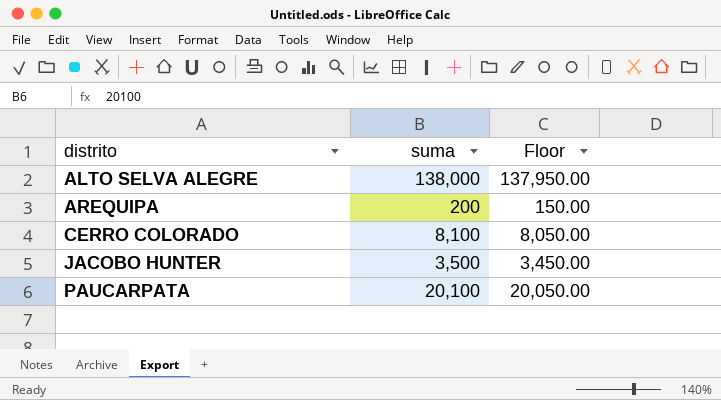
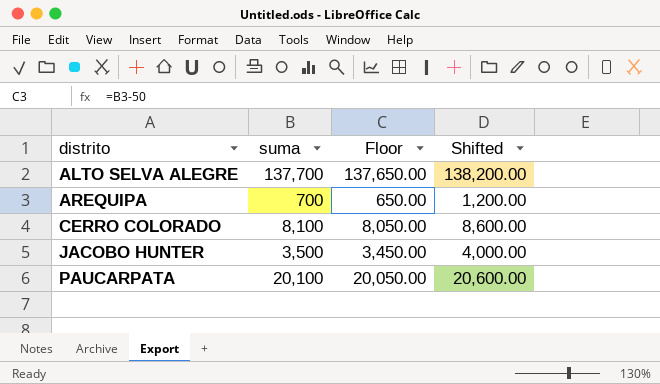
column Shifted | formula: none -> [suma] + 500
ALTO SELVA ALEGRE | suma: 138,000 -> 137,700
ALTO SELVA ALEGRE | Floor: 137,950.00 -> 137,650.00
AREQUIPA | suma: 200 -> 700
AREQUIPA | Floor: 150.00 -> 650.00

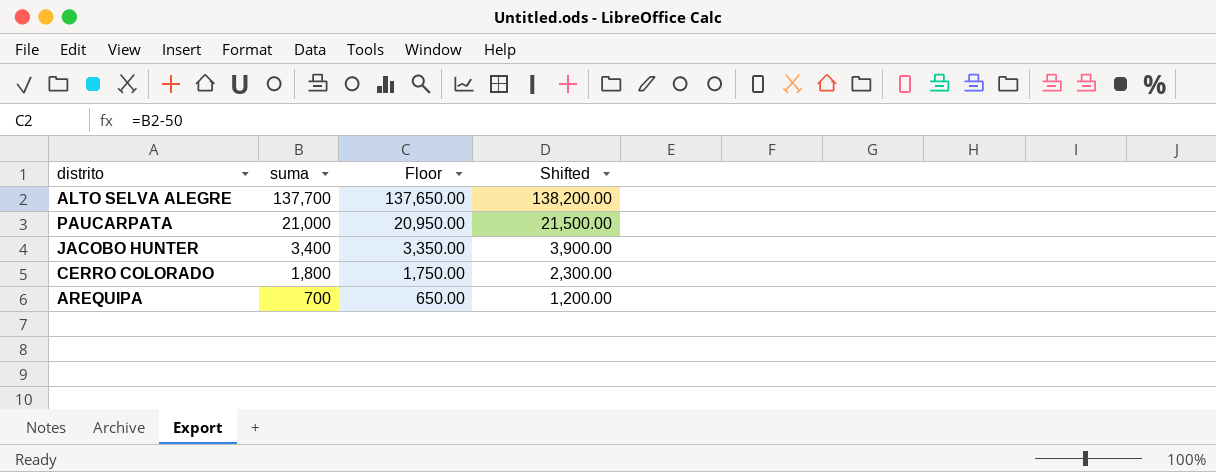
row order: distrito ascending -> suma descending
PAUCARPATA | suma: 20,100 -> 21,000
PAUCARPATA | Floor: 20,050.00 -> 20,950.00
PAUCARPATA | Shifted: 20,600.00 -> 21,500.00
JACOBO HUNTER | suma: 3,500 -> 3,400
JACOBO HUNTER | Floor: 3,450.00 -> 3,350.00
JACOBO HUNTER | Shifted: 4,000.00 -> 3,900.00
CERRO COLORADO | suma: 8,100 -> 1,800
CERRO COLORADO | Floor: 8,050.00 -> 1,750.00
CERRO COLORADO | Shifted: 8,600.00 -> 2,300.00

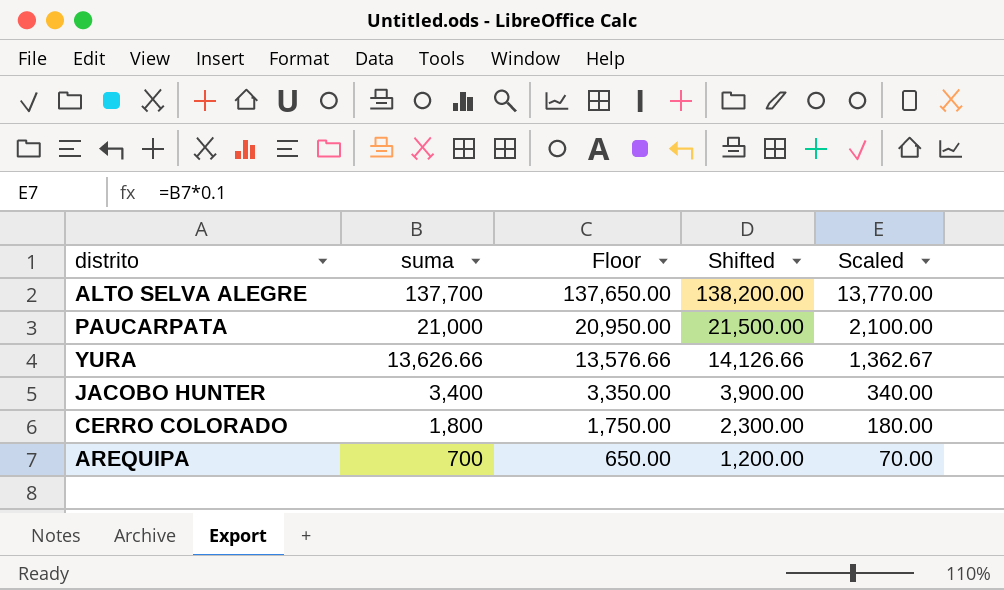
column Scaled | formula: none -> [suma] * 0.1
row YURA: none -> 13,626.66 | 13,576.66 | 14,126.66 | 1,362.67

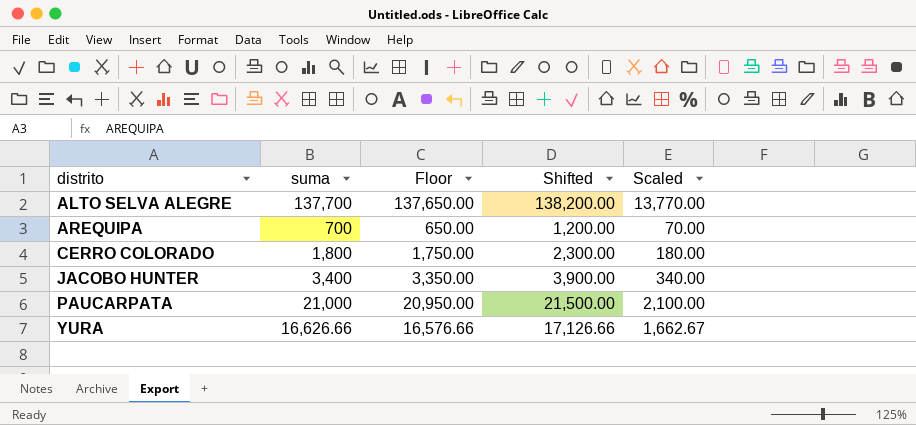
row order: suma descending -> distrito ascending
YURA | suma: 13,626.66 -> 16,626.66
YURA | Floor: 13,576.66 -> 16,576.66
YURA | Shifted: 14,126.66 -> 17,126.66
YURA | Scaled: 1,362.67 -> 1,662.67

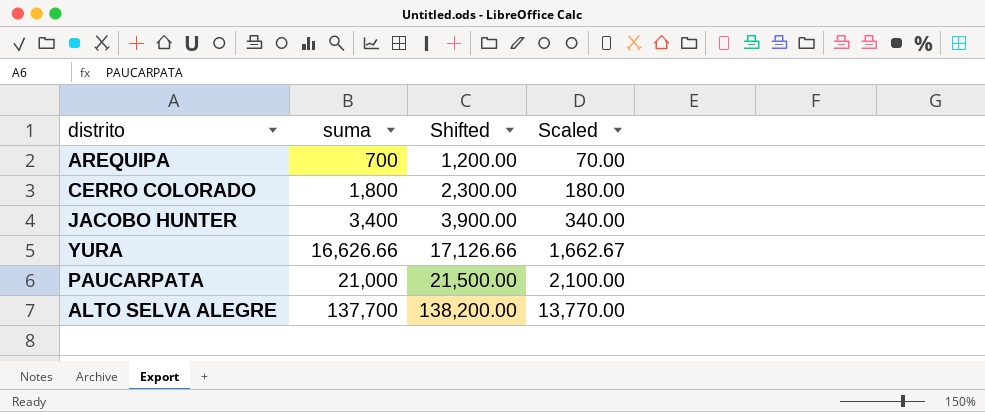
row order: distrito ascending -> suma ascending
column Floor | formula: [suma] - 50 -> none

